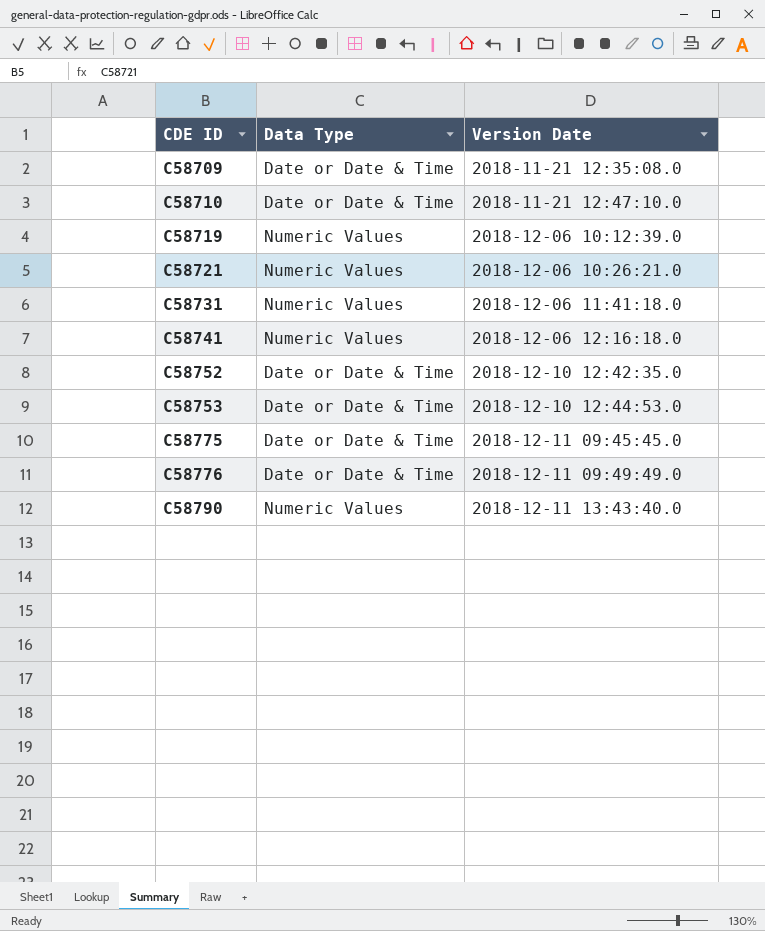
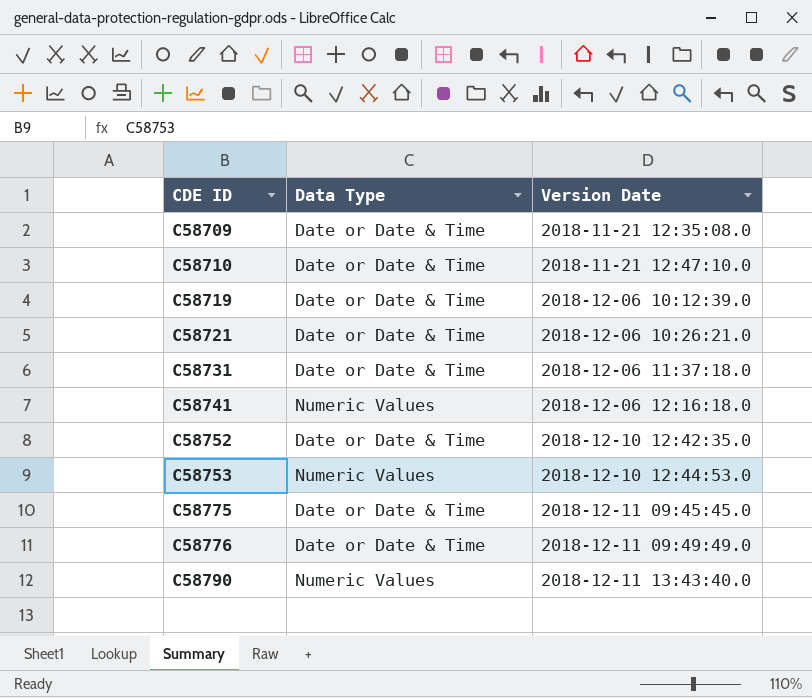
C58719 | Data Type: Numeric Values -> Date or Date & Time
C58721 | Data Type: Numeric Values -> Date or Date & Time
C58731 | Data Type: Numeric Values -> Date or Date & Time
C58731 | Version Date: 2018-12-06 11:41:18.0 -> 2018-12-06 11:37:18.0
C58753 | Data Type: Date or Date & Time -> Numeric Values

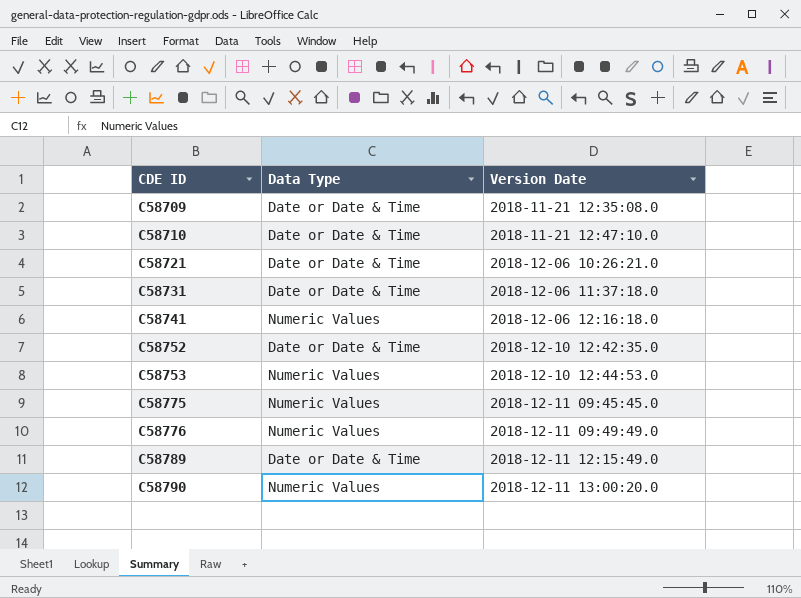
row C58719: Date or Date & Time | 2018-12-06 10:12:39.0 -> none
C58775 | Data Type: Date or Date & Time -> Numeric Values
C58776 | Data Type: Date or Date & Time -> Numeric Values
row C58789: none -> Date or Date & Time | 2018-12-11 12:15:49.0
C58790 | Version Date: 2018-12-11 13:43:40.0 -> 2018-12-11 13:00:20.0

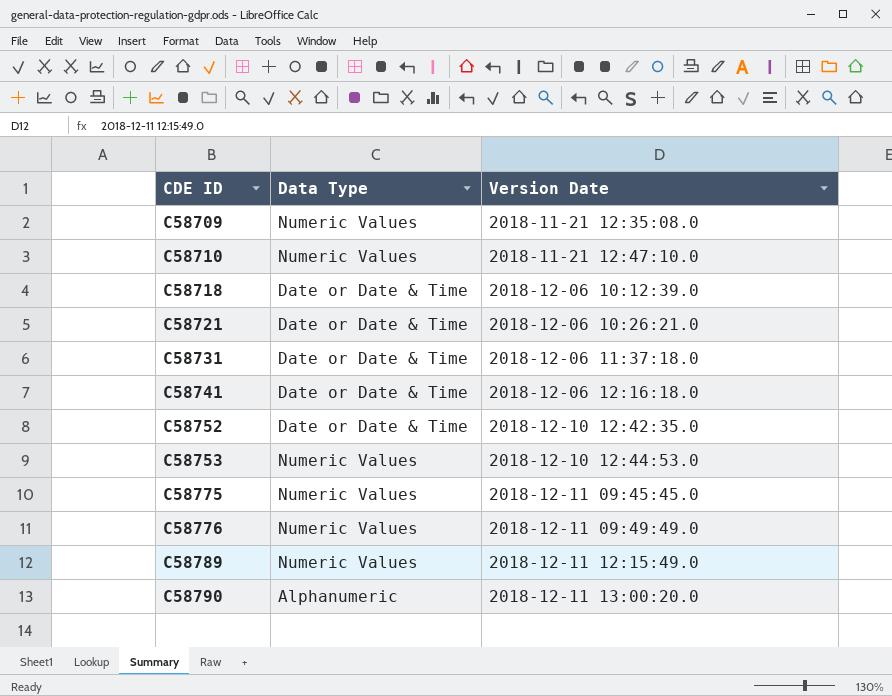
C58709 | Data Type: Date or Date & Time -> Numeric Values
C58710 | Data Type: Date or Date & Time -> Numeric Values
row C58718: none -> Date or Date & Time | 2018-12-06 10:12:39.0
C58741 | Data Type: Numeric Values -> Date or Date & Time
C58789 | Data Type: Date or Date & Time -> Numeric Values
C58790 | Data Type: Numeric Values -> Alphanumeric

